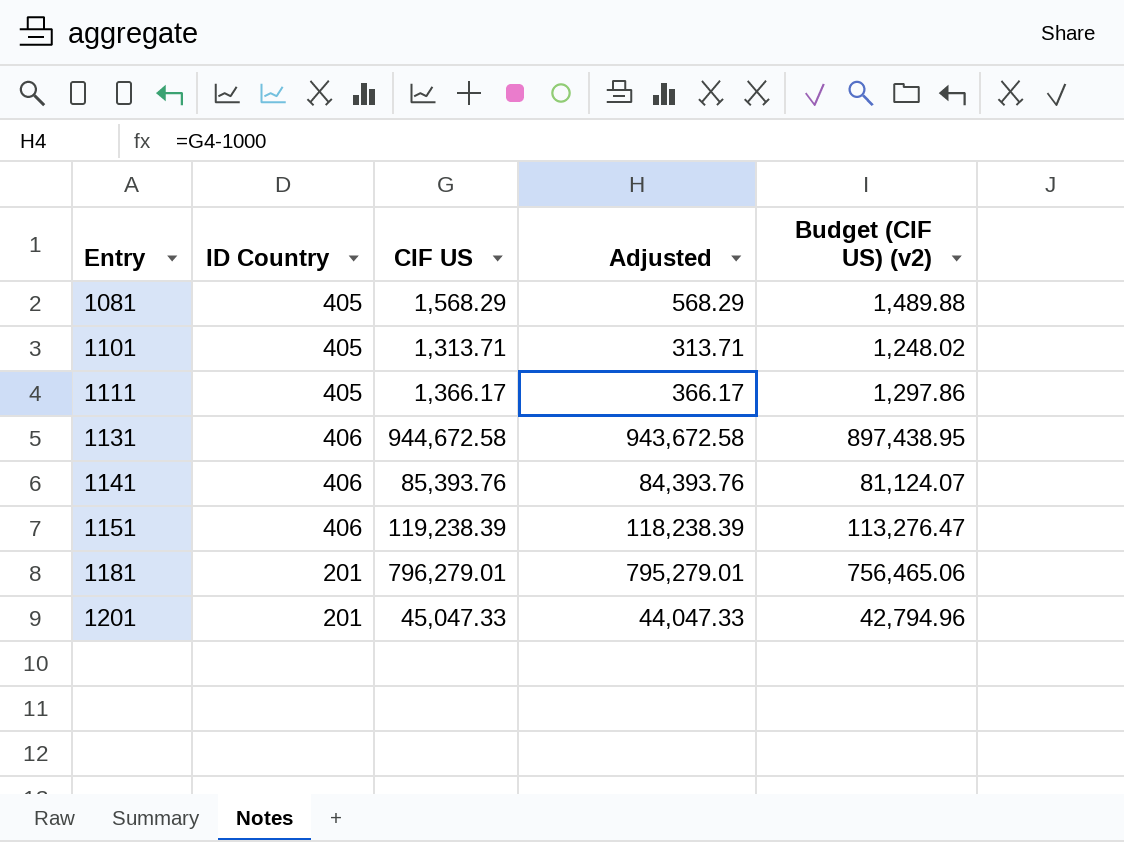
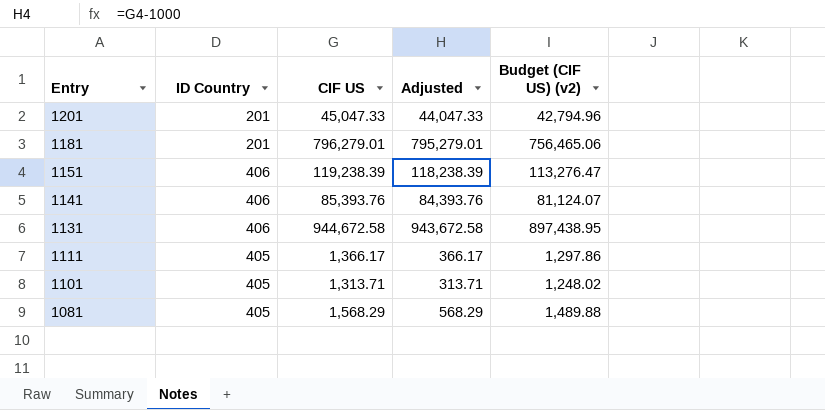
row order: Entry ascending -> Entry descending

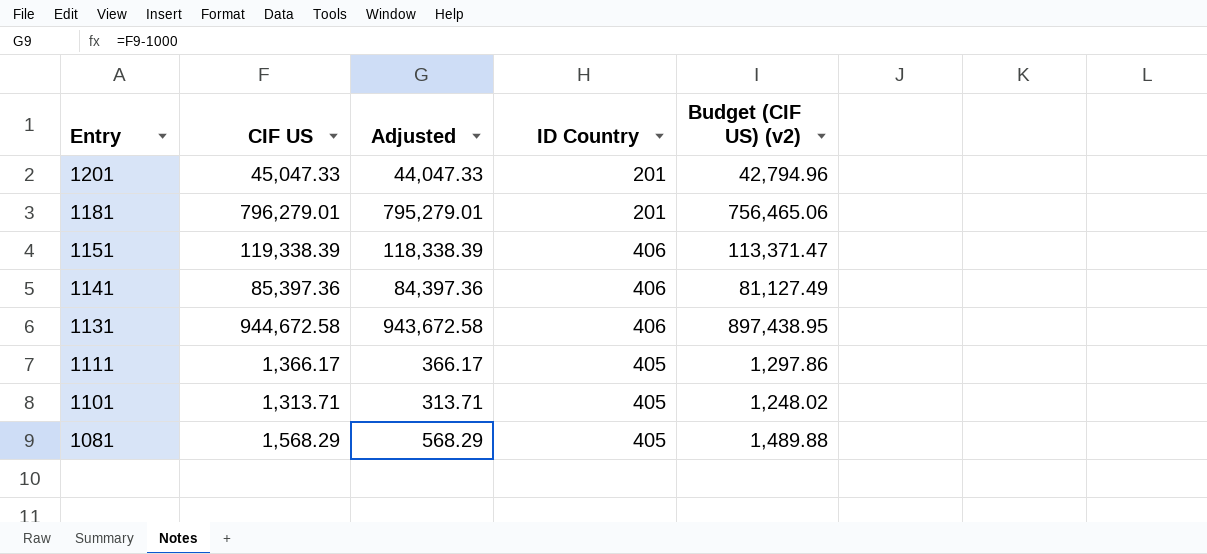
column ID Country | position: 2 -> 4
1151 | CIF US: 119,238.39 -> 119,338.39
1151 | Adjusted: 118,238.39 -> 118,338.39
1151 | Budget (CIF US) (v2): 113,276.47 -> 113,371.47
1141 | CIF US: 85,393.76 -> 85,397.36
1141 | Adjusted: 84,393.76 -> 84,397.36
1141 | Budget (CIF US) (v2): 81,124.07 -> 81,127.49

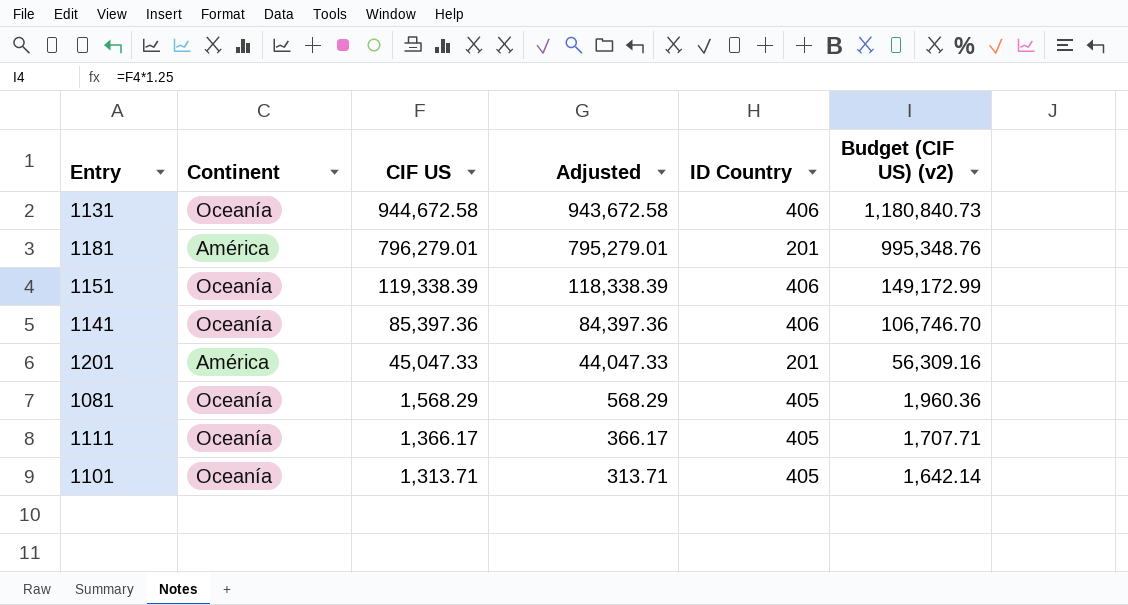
row order: Entry descending -> CIF US descending
column Continent | position: none -> 2
column Budget (CIF US) (v2) | formula: [CIF US] * 0.95 -> [CIF US] * 1.25

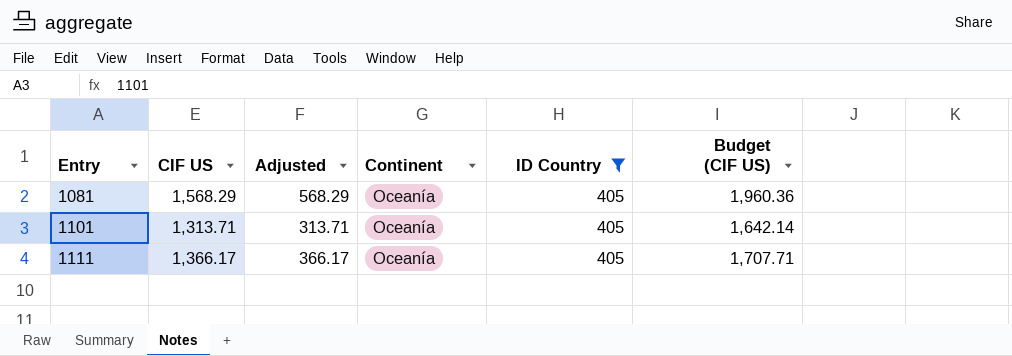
filter: none -> ID Country = 405
row order: CIF US descending -> Entry ascending
column Continent | position: 2 -> 4
column name: Budget (CIF US) (v2) -> Budget (CIF US)

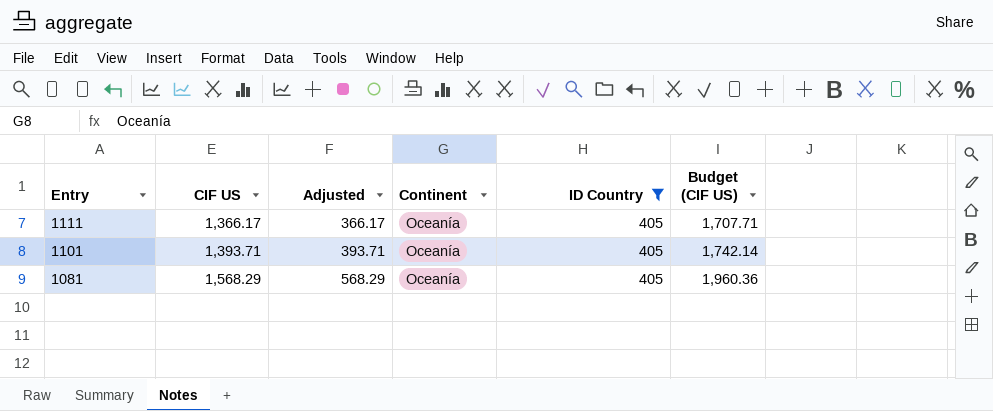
row order: Entry ascending -> Entry descending
1101 | CIF US: 1,313.71 -> 1,393.71
1101 | Adjusted: 313.71 -> 393.71
1101 | Budget (CIF US): 1,642.14 -> 1,742.14

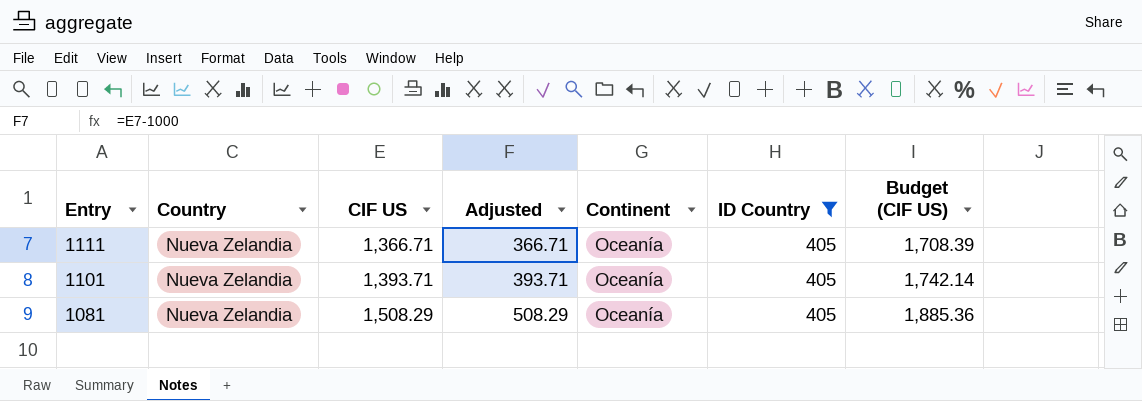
column Country | position: none -> 2
1111 | CIF US: 1,366.17 -> 1,366.71
1111 | Adjusted: 366.17 -> 366.71
1111 | Budget (CIF US): 1,707.71 -> 1,708.39
1081 | CIF US: 1,568.29 -> 1,508.29
1081 | Adjusted: 568.29 -> 508.29
1081 | Budget (CIF US): 1,960.36 -> 1,885.36

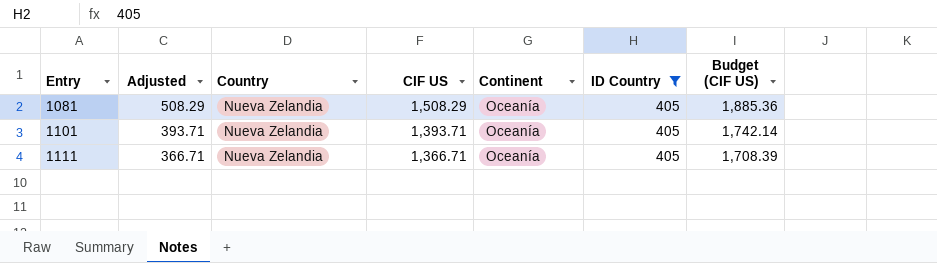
row order: Entry descending -> Entry ascending
column Adjusted | position: 4 -> 2

